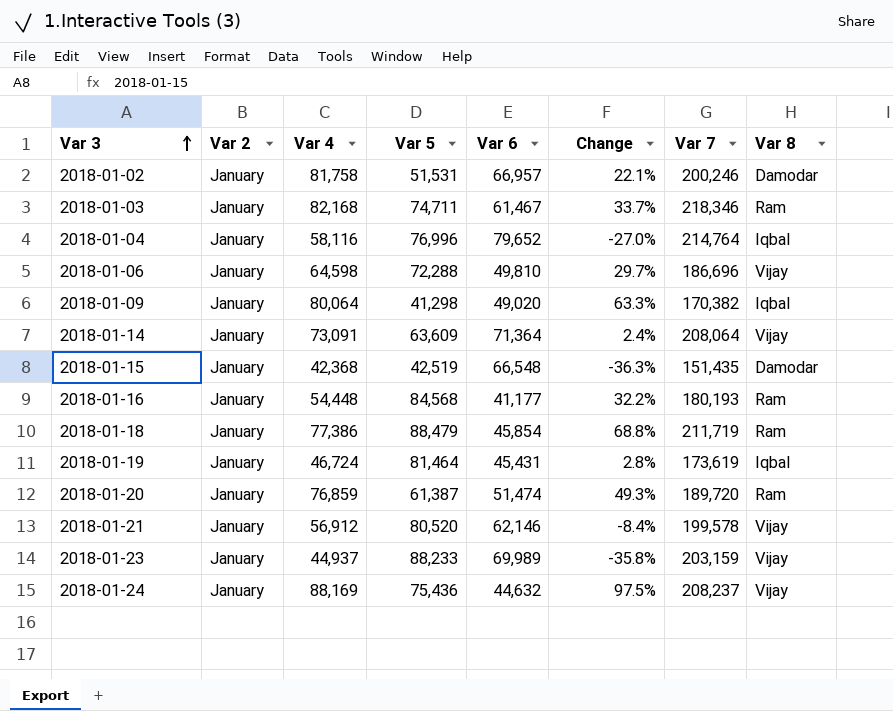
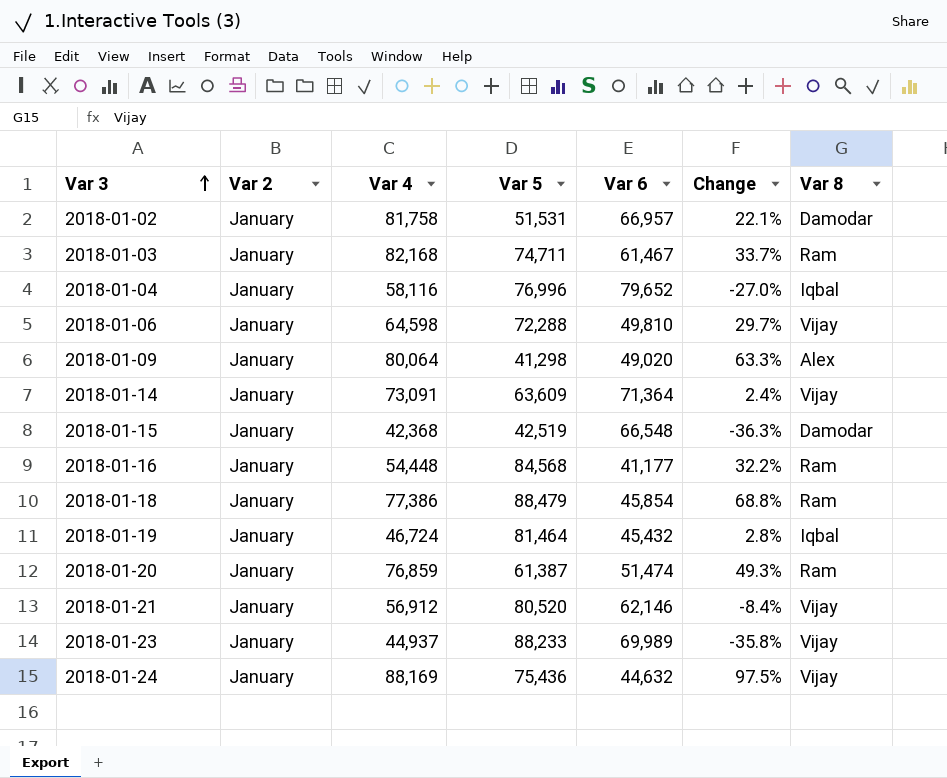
column Var 7 | formula: [Var 4] + [Var 5] + [Var 6] -> none
2018-01-09 | Var 8: Iqbal -> Alex
2018-01-19 | Var 6: 45,431 -> 45,432

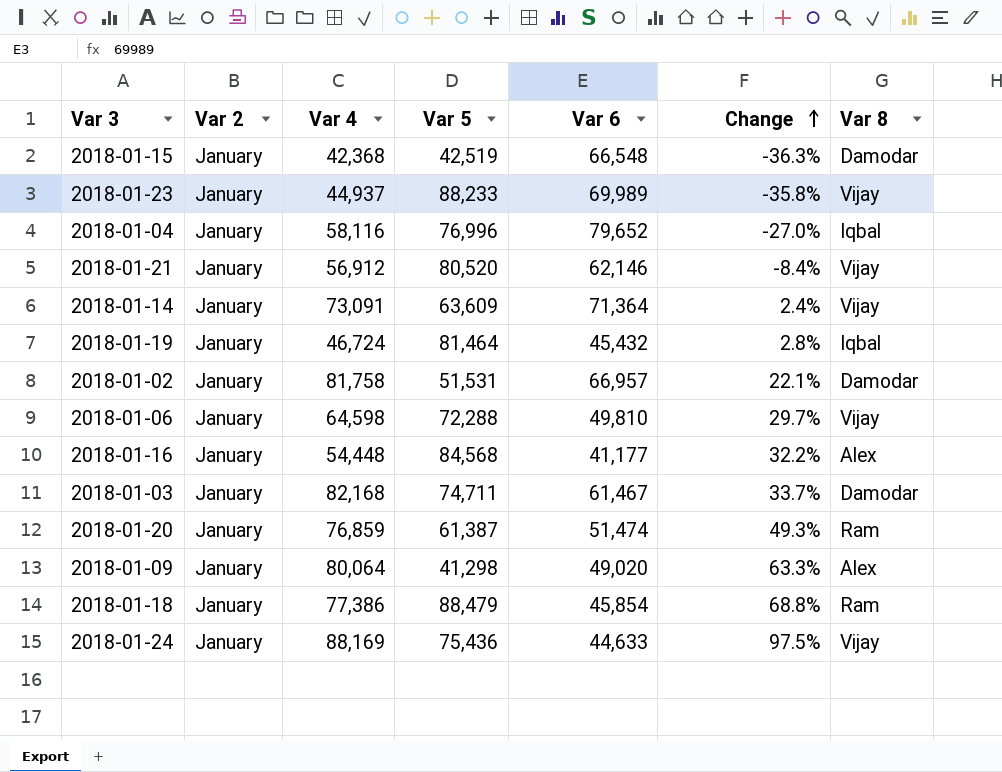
row order: Var 3 ascending -> Change ascending
2018-01-16 | Var 8: Ram -> Alex
2018-01-03 | Var 8: Ram -> Damodar
2018-01-24 | Var 6: 44,632 -> 44,633

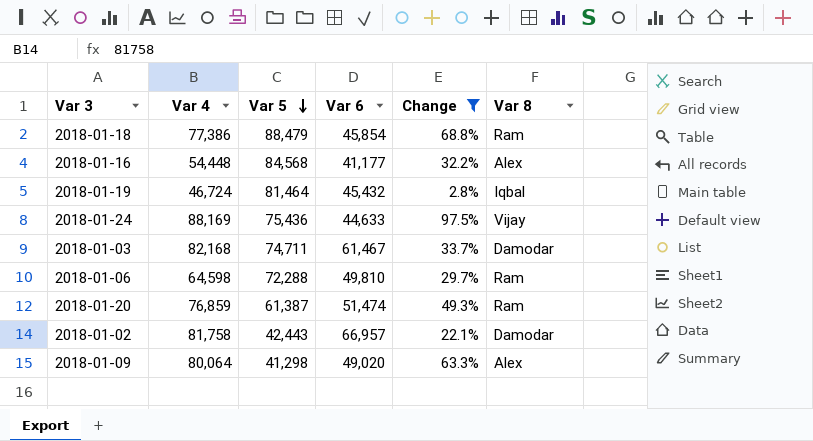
filter: none -> Change >= 2.8%
row order: Change ascending -> Var 5 descending
column Var 2 | position: 2 -> none
2018-01-06 | Var 8: Vijay -> Ram
2018-01-02 | Var 5: 51,531 -> 42,443

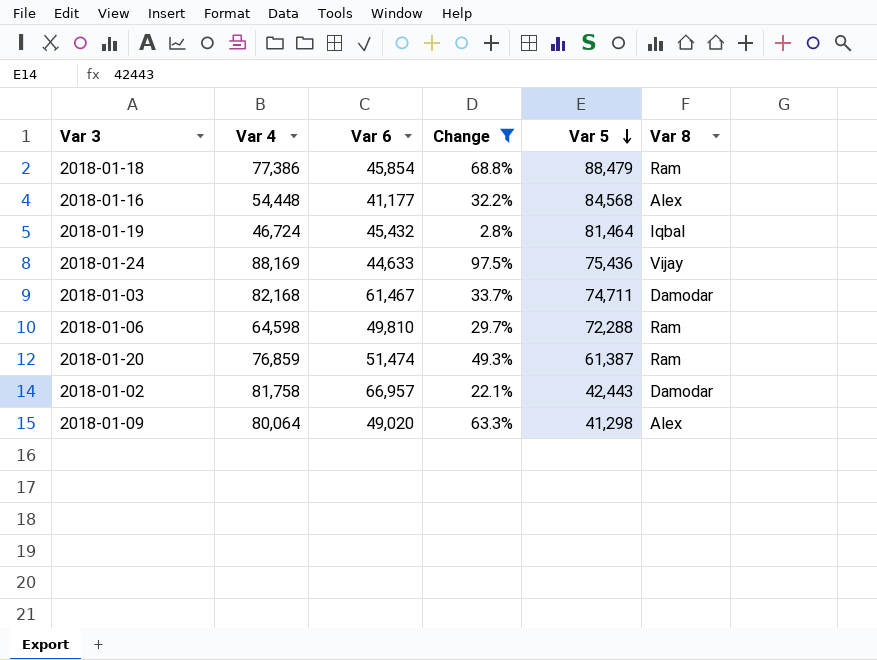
column Var 5 | position: 3 -> 5

